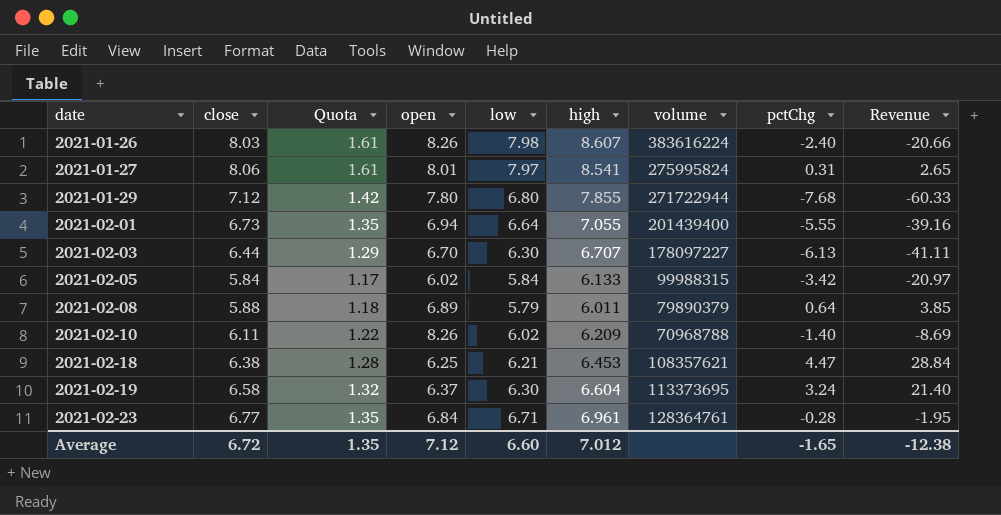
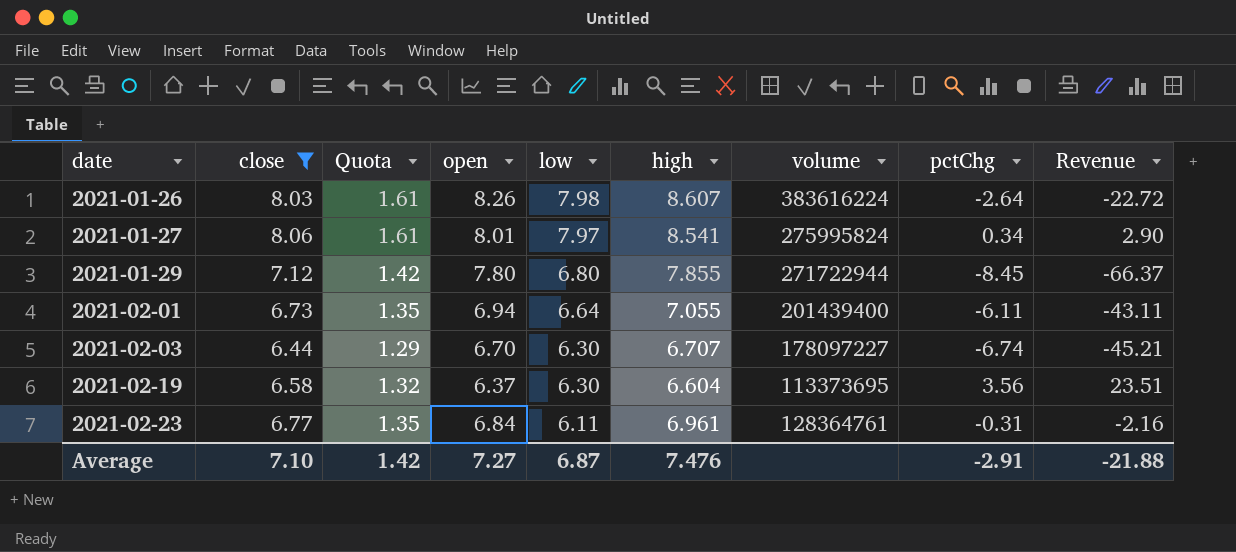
filter: none -> close >= 6.44
2021-01-26 | pctChg: -2.40 -> -2.64
2021-01-26 | Revenue: -20.66 -> -22.72
2021-01-27 | pctChg: 0.31 -> 0.34
2021-01-27 | Revenue: 2.65 -> 2.90
2021-01-29 | pctChg: -7.68 -> -8.45
2021-01-29 | Revenue: -60.33 -> -66.37
2021-02-01 | pctChg: -5.55 -> -6.11
2021-02-01 | Revenue: -39.16 -> -43.11
2021-02-03 | pctChg: -6.13 -> -6.74
2021-02-03 | Revenue: -41.11 -> -45.21
2021-02-19 | pctChg: 3.24 -> 3.56
2021-02-19 | Revenue: 21.40 -> 23.51
2021-02-23 | low: 6.71 -> 6.11
2021-02-23 | pctChg: -0.28 -> -0.31
2021-02-23 | Revenue: -1.95 -> -2.16
Average | close: 6.72 -> 7.10
Average | Quota: 1.35 -> 1.42
Average | open: 7.12 -> 7.27
Average | low: 6.60 -> 6.87
Average | high: 7.012 -> 7.476
Average | pctChg: -1.65 -> -2.91
Average | Revenue: -12.38 -> -21.88

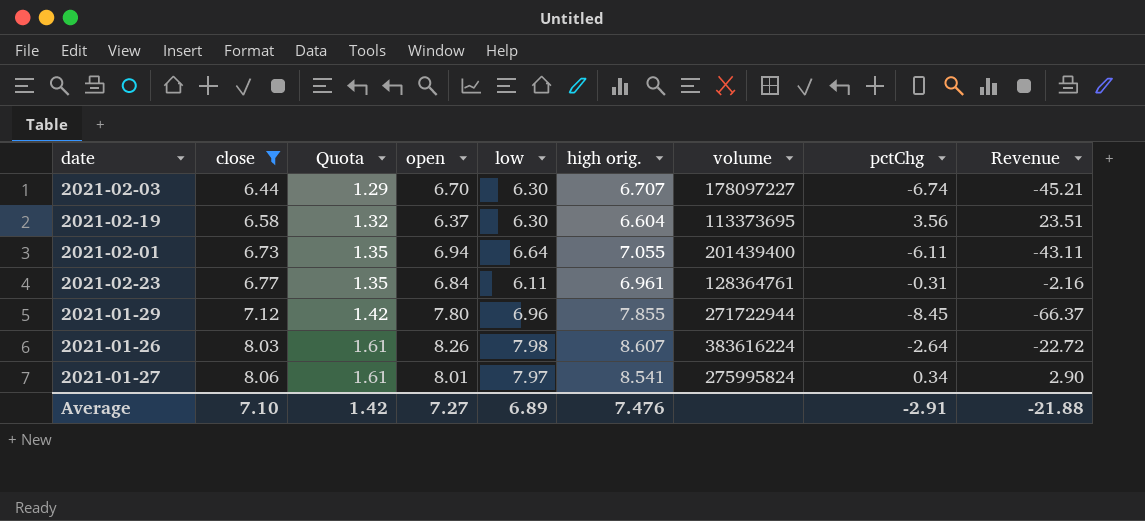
row order: date ascending -> close ascending
column name: high -> high orig.
2021-01-29 | low: 6.80 -> 6.96
Average | low: 6.87 -> 6.89

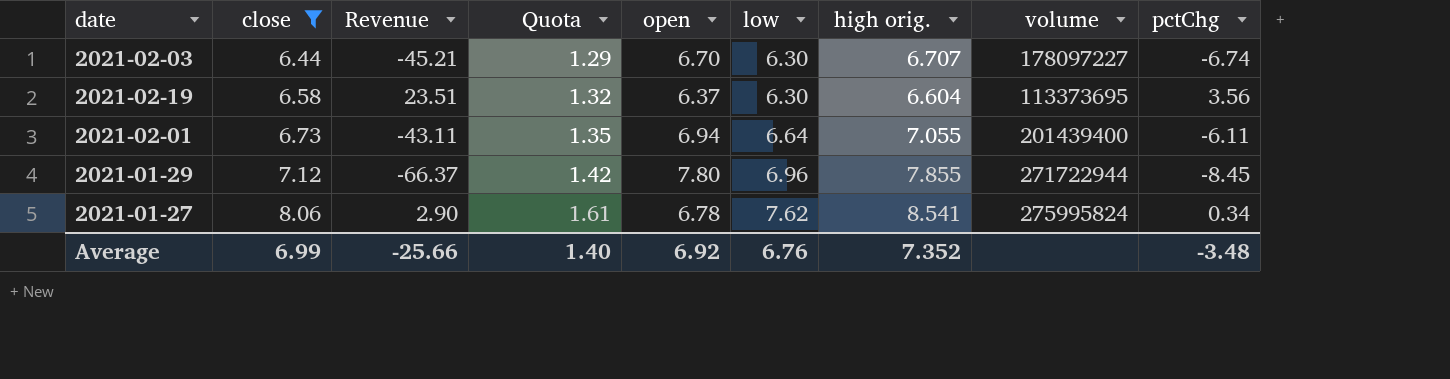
column Revenue | position: 9 -> 3
row 2021-02-23: 6.77 | 1.35 | 6.84 | 6.11 | 6.961 | 128364761 | -0.31 | -2.16 -> none
row 2021-01-26: 8.03 | 1.61 | 8.26 | 7.98 | 8.607 | 383616224 | -2.64 | -22.72 -> none
2021-01-27 | open: 8.01 -> 6.78
2021-01-27 | low: 7.97 -> 7.62
Average | close: 7.10 -> 6.99
Average | Revenue: -21.88 -> -25.66
Average | Quota: 1.42 -> 1.40
Average | open: 7.27 -> 6.92
Average | low: 6.89 -> 6.76
Average | high orig.: 7.476 -> 7.352
Average | pctChg: -2.91 -> -3.48

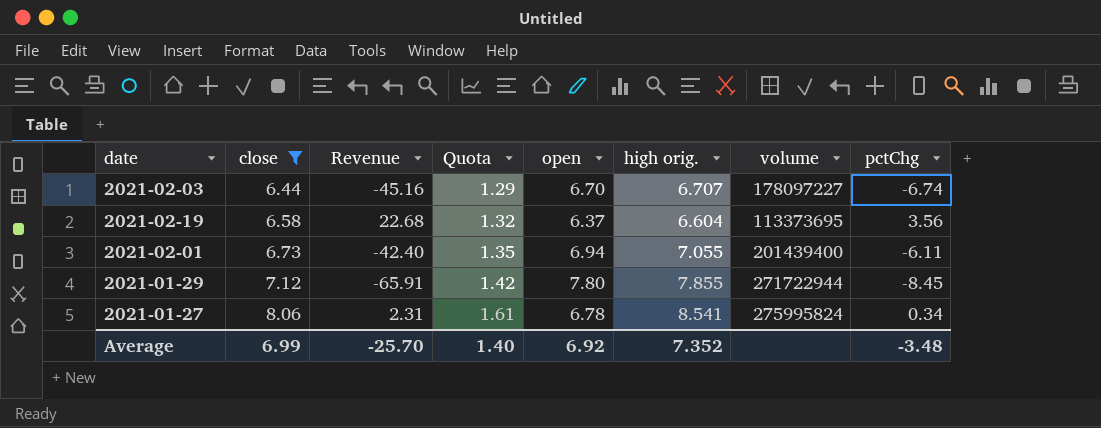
column low | position: 6 -> none
column Revenue | formula: [high orig.] * [pctChg] -> [open] * [pctChg]
Average | Revenue: -25.66 -> -25.70

